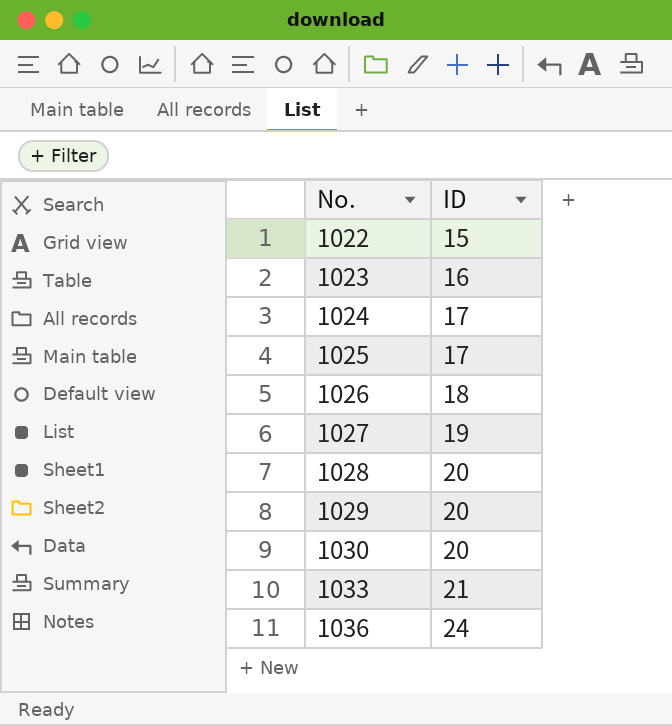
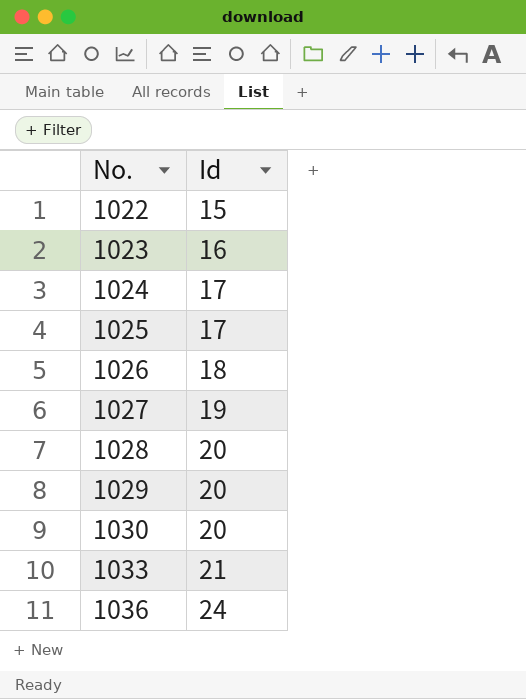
column name: ID -> Id

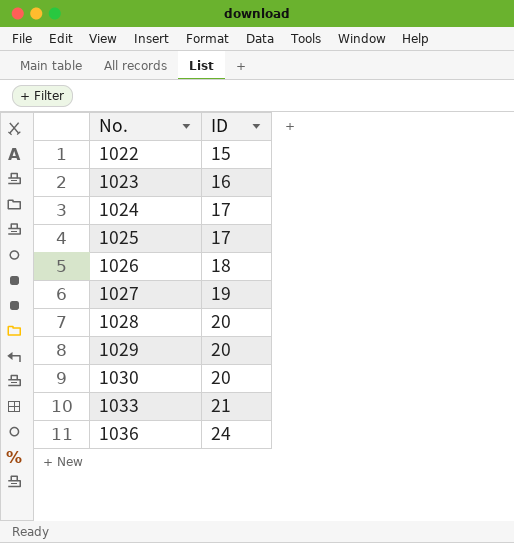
column name: Id -> ID

